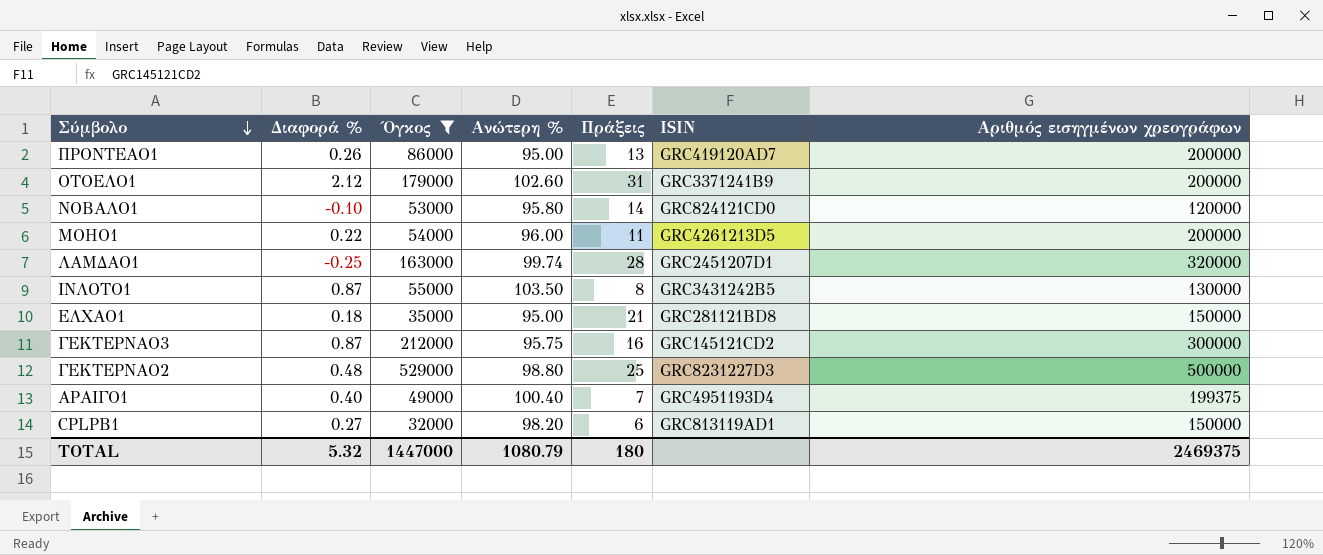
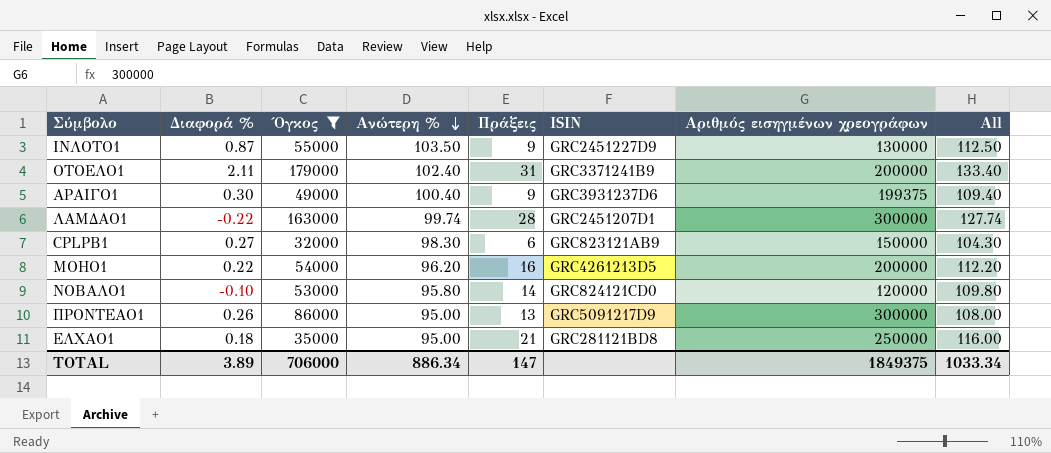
row order: Σύμβολο descending -> Ανώτερη % descending
column All | formula: none -> [Ανώτερη %] + [Πράξεις]
row ΓΕΚΤΕΡΝΑΟ3: 0.87 | 212000 | 95.75 | 16 | GRC145121CD2 | 300000 -> none
row ΓΕΚΤΕΡΝΑΟ2: 0.48 | 529000 | 98.80 | 25 | GRC8231227D3 | 500000 -> none
ΙΝΛΟΤΟ1 | Πράξεις: 8 -> 9
ΙΝΛΟΤΟ1 | ISIN: GRC3431242B5 -> GRC2451227D9
ΟΤΟΕΛΟ1 | Διαφορά %: 2.12 -> 2.11
ΟΤΟΕΛΟ1 | Ανώτερη %: 102.60 -> 102.40
ΑΡΑΙΓΟ1 | Διαφορά %: 0.40 -> 0.30
ΑΡΑΙΓΟ1 | Πράξεις: 7 -> 9
ΑΡΑΙΓΟ1 | ISIN: GRC4951193D4 -> GRC3931237D6
ΛΑΜΔΑΟ1 | Διαφορά %: -0.25 -> -0.22
ΛΑΜΔΑΟ1 | Αριθμός εισηγμένων χρεογράφων: 320000 -> 300000
CPLPB1 | Ανώτερη %: 98.20 -> 98.30
CPLPB1 | ISIN: GRC813119AD1 -> GRC823121AB9
ΜΟΗΟ1 | Ανώτερη %: 96.00 -> 96.20
ΜΟΗΟ1 | Πράξεις: 11 -> 16
ΠΡΟΝΤΕΑΟ1 | ISIN: GRC419120AD7 -> GRC5091217D9
ΠΡΟΝΤΕΑΟ1 | Αριθμός εισηγμένων χρεογράφων: 200000 -> 300000
ΕΛΧΑΟ1 | Αριθμός εισηγμένων χρεογράφων: 150000 -> 250000
TOTAL | Διαφορά %: 5.32 -> 3.89
TOTAL | Όγκος: 1447000 -> 706000
TOTAL | Ανώτερη %: 1080.79 -> 886.34
TOTAL | Πράξεις: 180 -> 147
TOTAL | Αριθμός εισηγμένων χρεογράφων: 2469375 -> 1849375

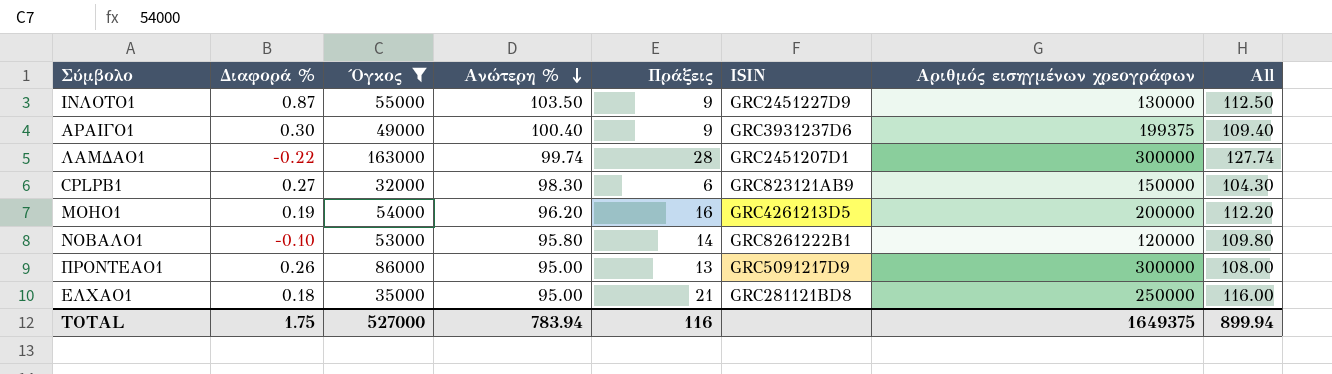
row ΟΤΟΕΛΟ1: 2.11 | 179000 | 102.40 | 31 | GRC3371241B9 | 200000 | 133.40 -> none
ΜΟΗΟ1 | Διαφορά %: 0.22 -> 0.19
ΝΟΒΑΛΟ1 | ISIN: GRC824121CD0 -> GRC8261222B1
TOTAL | Διαφορά %: 3.89 -> 1.75
TOTAL | Όγκος: 706000 -> 527000
TOTAL | Ανώτερη %: 886.34 -> 783.94
TOTAL | Πράξεις: 147 -> 116
TOTAL | Αριθμός εισηγμένων χρεογράφων: 1849375 -> 1649375
TOTAL | All: 1033.34 -> 899.94

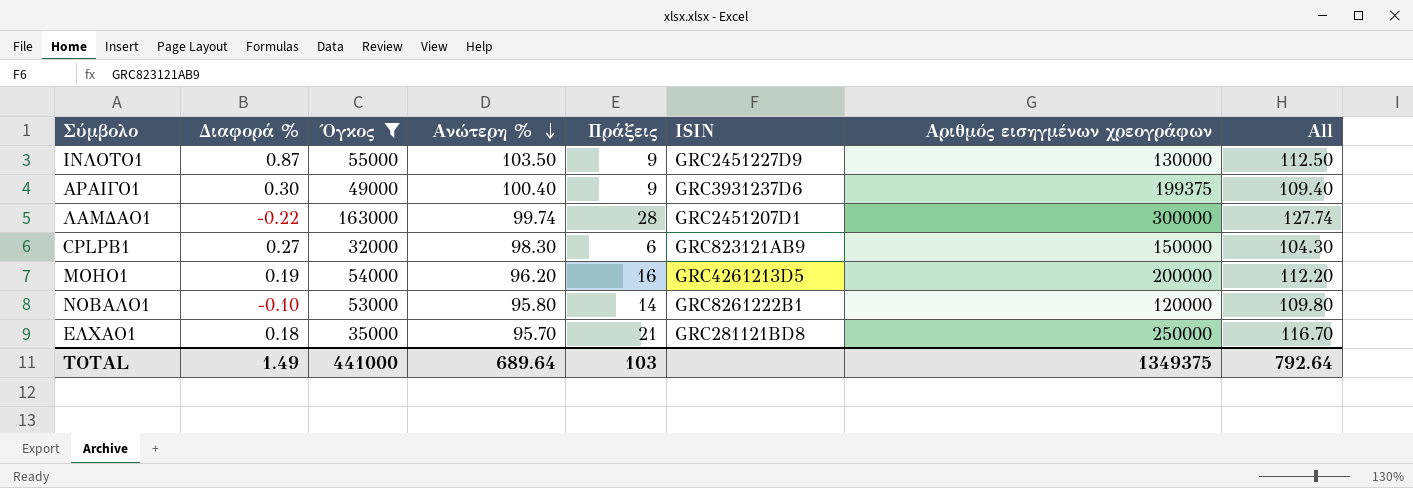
row ΠΡΟΝΤΕΑΟ1: 0.26 | 86000 | 95.00 | 13 | GRC5091217D9 | 300000 | 108.00 -> none
ΕΛΧΑΟ1 | Ανώτερη %: 95.00 -> 95.70
ΕΛΧΑΟ1 | All: 116.00 -> 116.70
TOTAL | Διαφορά %: 1.75 -> 1.49
TOTAL | Όγκος: 527000 -> 441000
TOTAL | Ανώτερη %: 783.94 -> 689.64
TOTAL | Πράξεις: 116 -> 103
TOTAL | Αριθμός εισηγμένων χρεογράφων: 1649375 -> 1349375
TOTAL | All: 899.94 -> 792.64

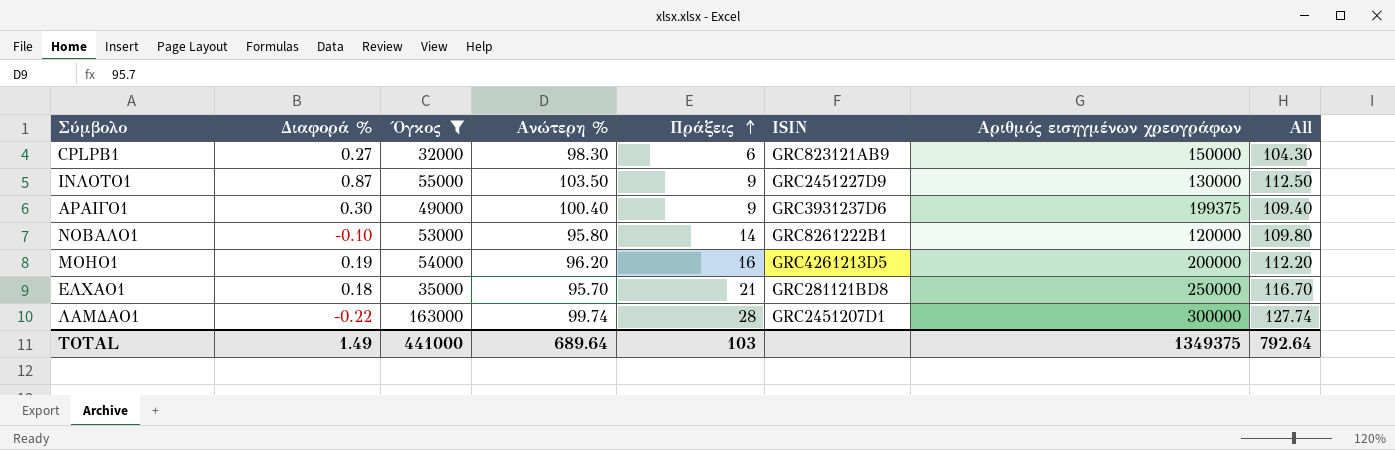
row order: Ανώτερη % descending -> Πράξεις ascending

